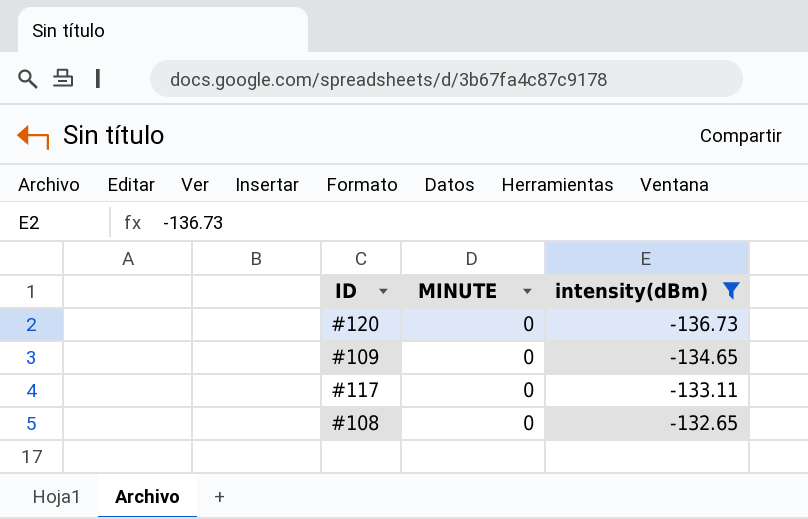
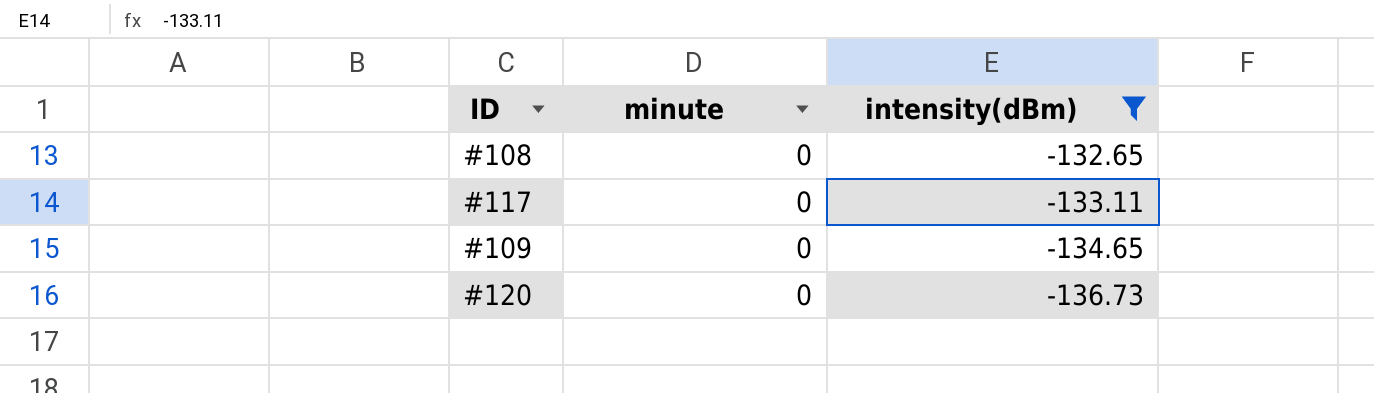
row order: intensity(dBm) ascending -> intensity(dBm) descending
column name: MINUTE -> minute

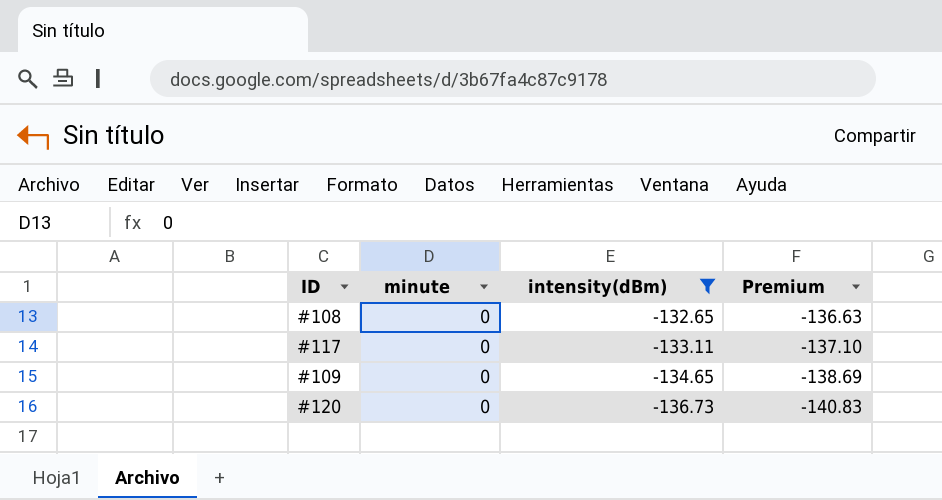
column Premium | formula: none -> [intensity(dBm)] * 1.03

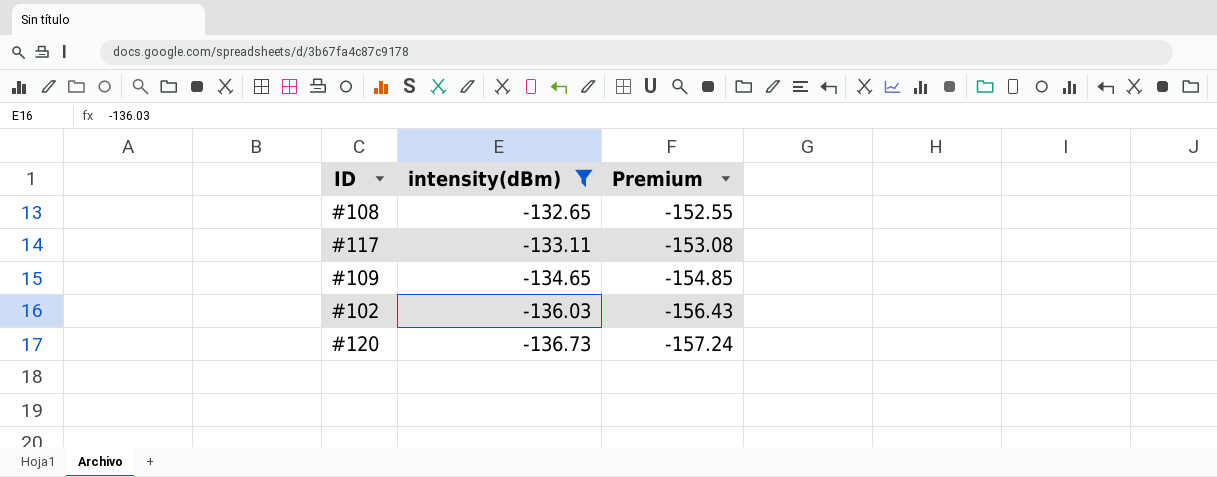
column minute | position: 2 -> none
column Premium | formula: [intensity(dBm)] * 1.03 -> [intensity(dBm)] * 1.15
row #102: none -> -136.03 | -156.43

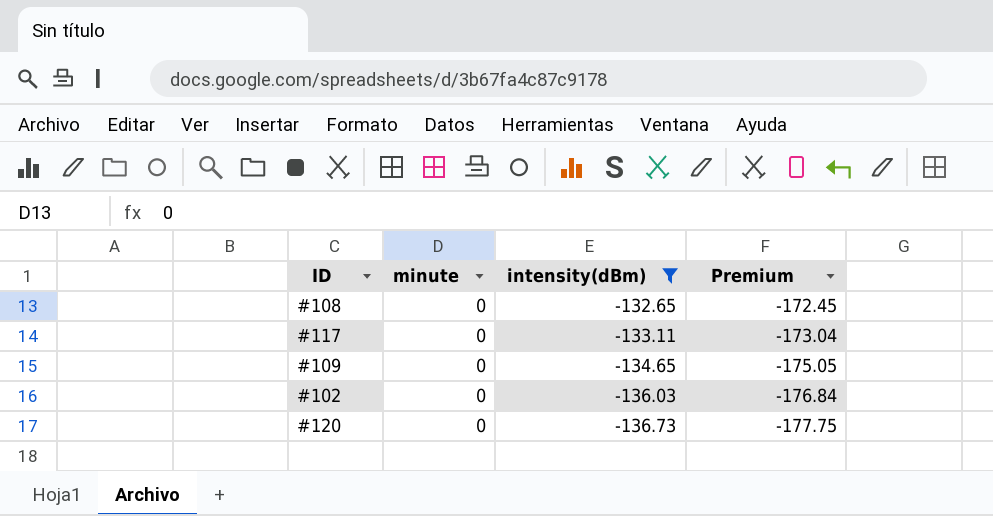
column minute | position: none -> 2
column Premium | formula: [intensity(dBm)] * 1.15 -> [intensity(dBm)] * 1.3

